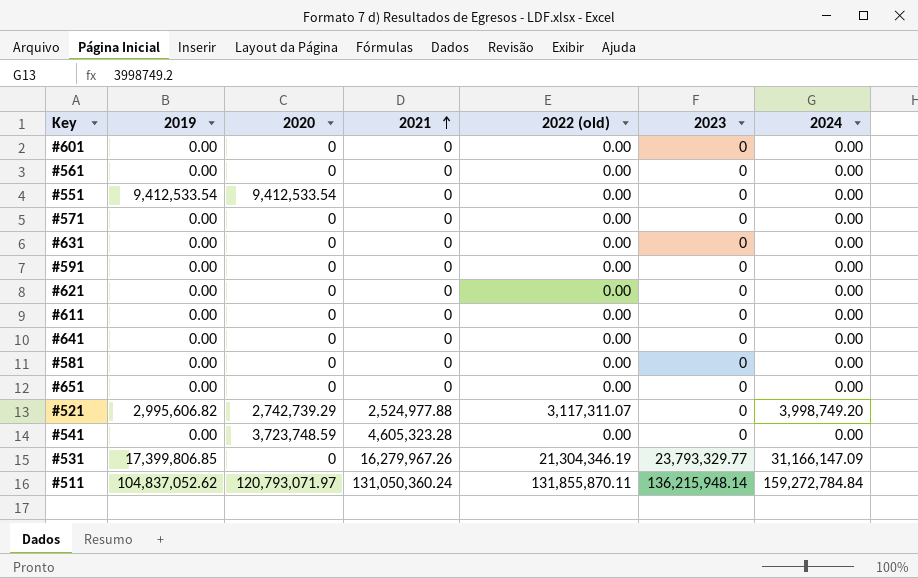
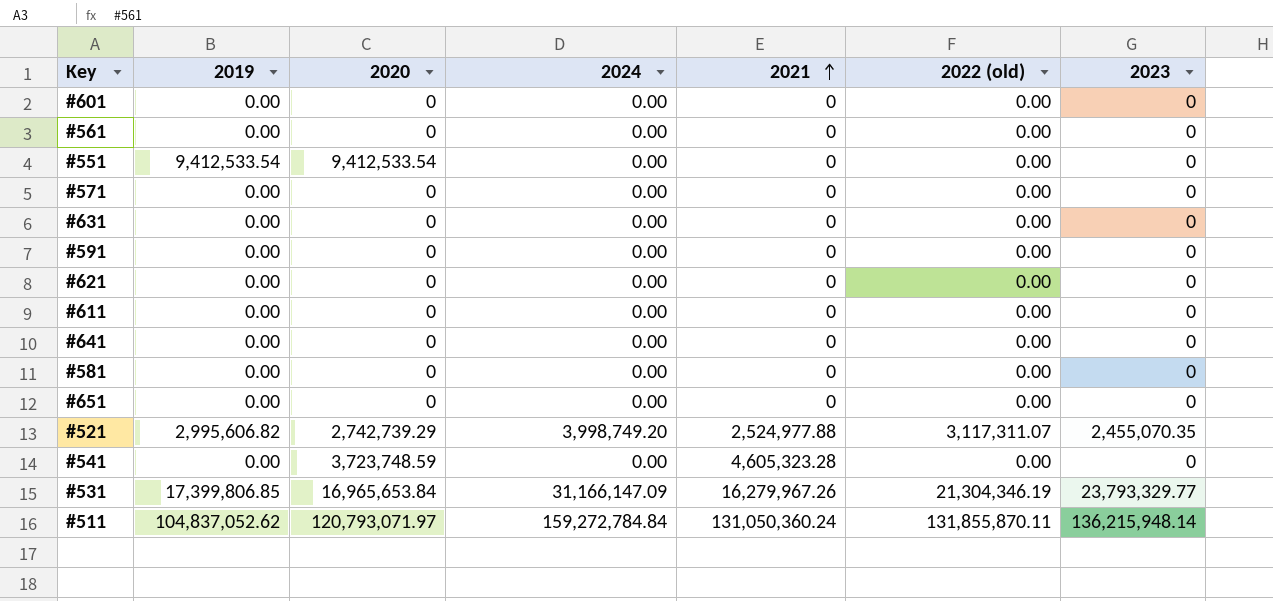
column 2024 | position: 7 -> 4
#521 | 2023: 0 -> 2,455,070.35
#531 | 2020: 0 -> 16,965,653.84

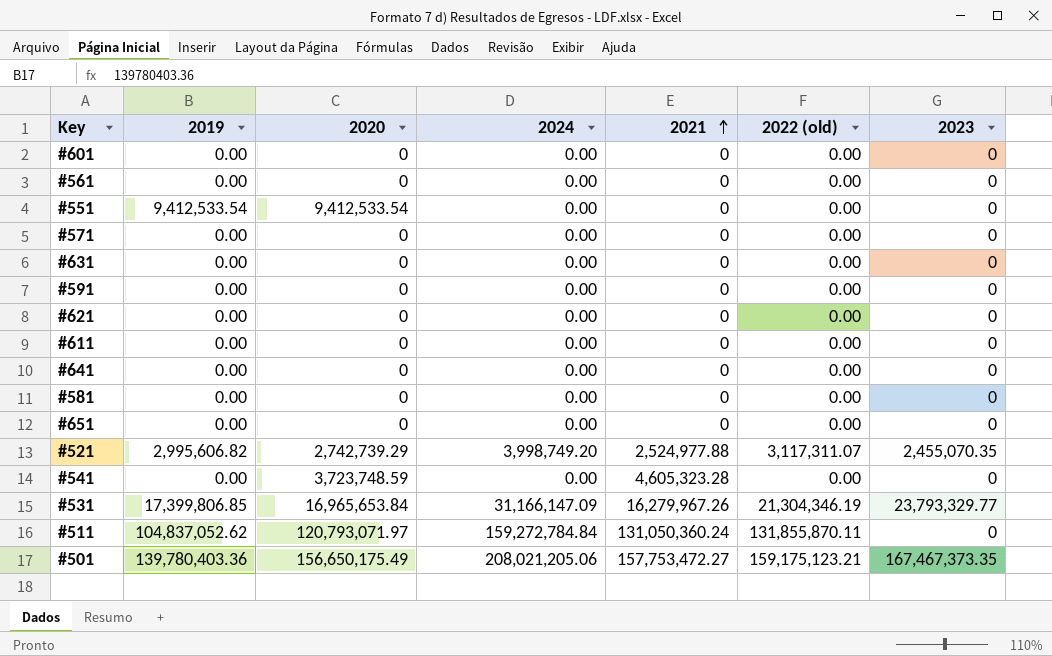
#511 | 2023: 136,215,948.14 -> 0
row #501: none -> 139,780,403.36 | 156,650,175.49 | 208,021,205.06 | 157,753,472.27 | 159,175,123.21 | 167,467,373.35

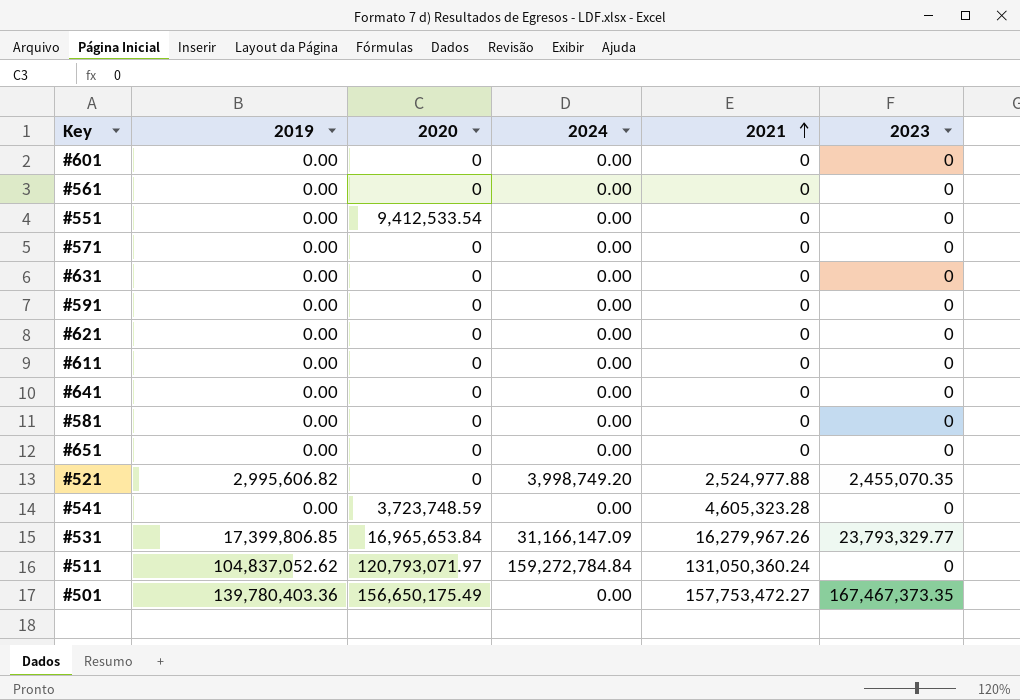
column 2022 (old) | position: 6 -> none
#551 | 2019: 9,412,533.54 -> 0.00
#521 | 2020: 2,742,739.29 -> 0
#501 | 2024: 208,021,205.06 -> 0.00

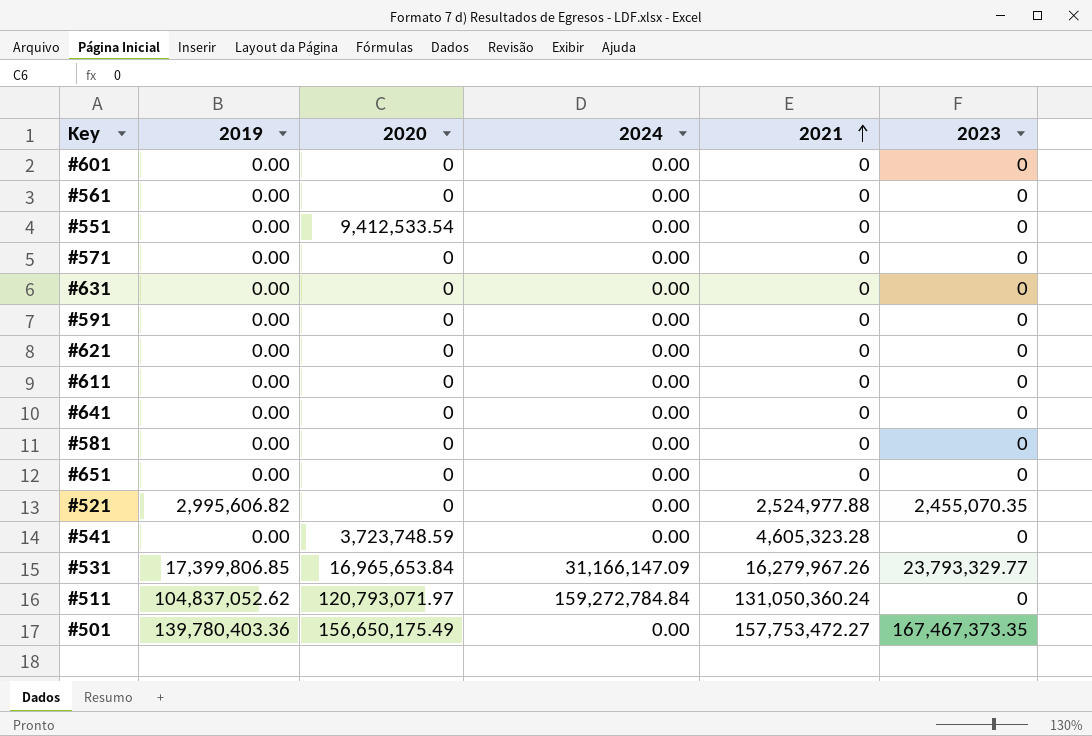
#521 | 2024: 3,998,749.20 -> 0.00

